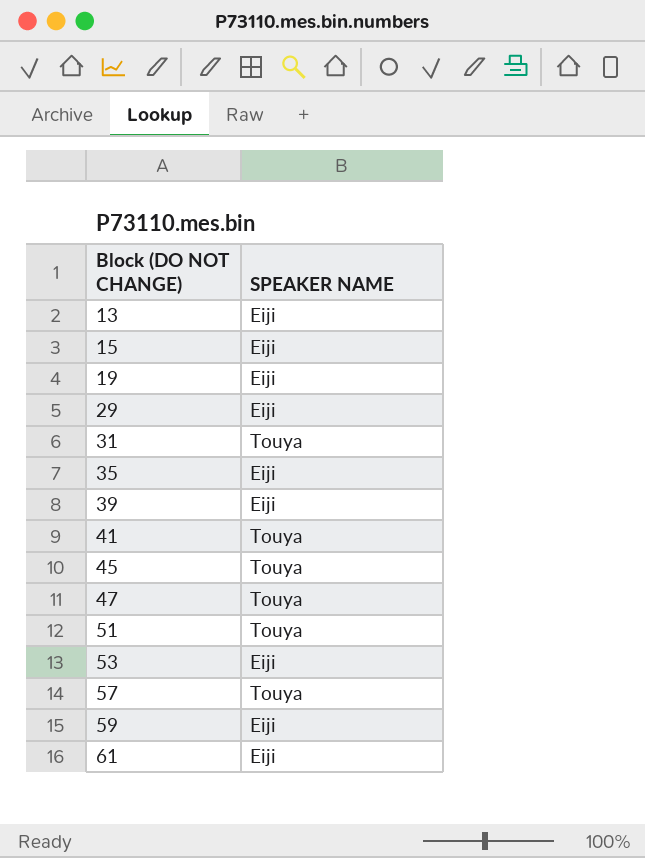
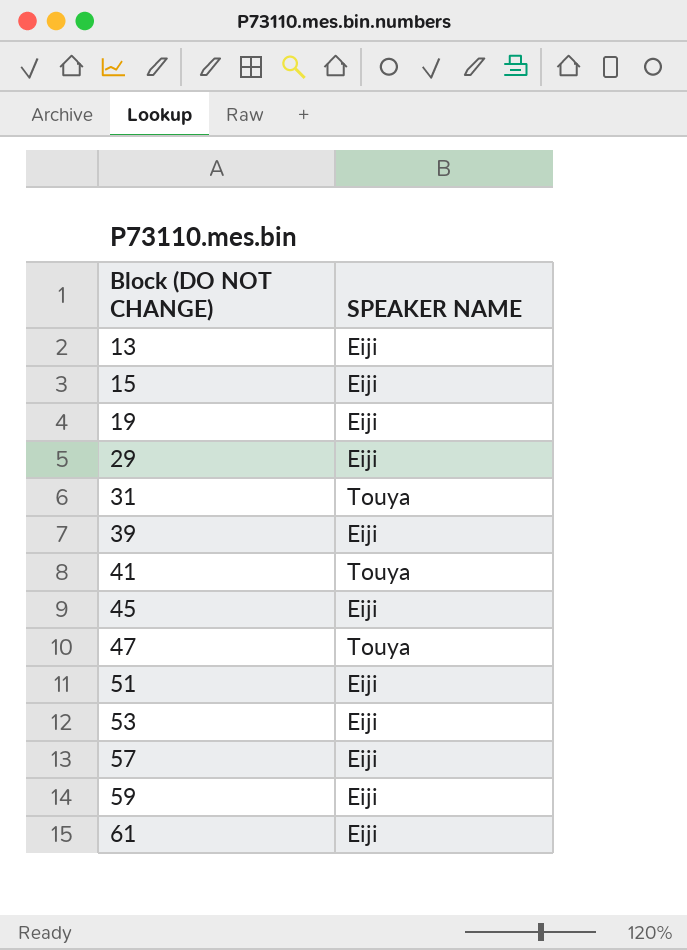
row 35: Eiji -> none
45 | SPEAKER NAME: Touya -> Eiji
51 | SPEAKER NAME: Touya -> Eiji
57 | SPEAKER NAME: Touya -> Eiji

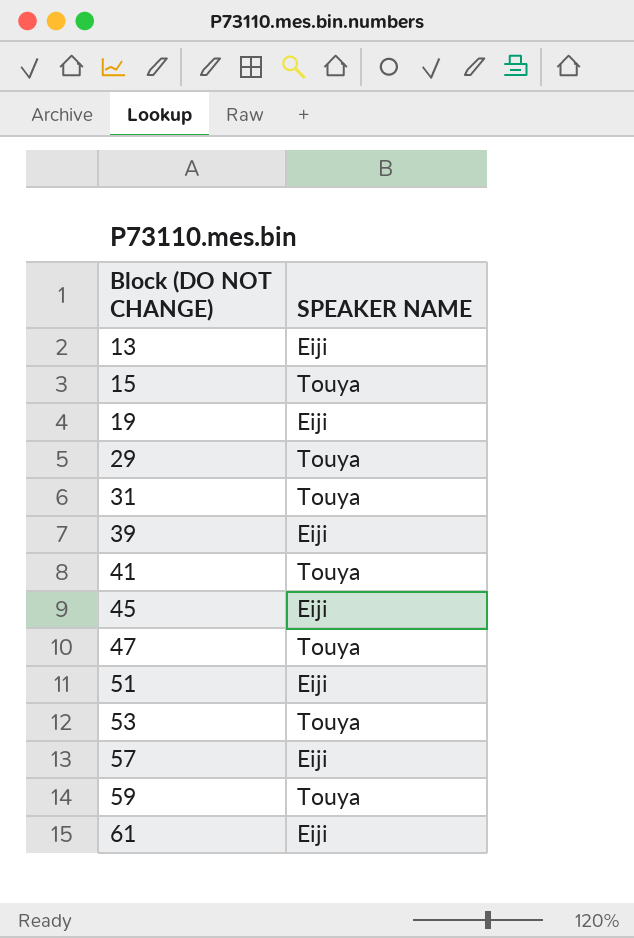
15 | SPEAKER NAME: Eiji -> Touya
29 | SPEAKER NAME: Eiji -> Touya
53 | SPEAKER NAME: Eiji -> Touya
59 | SPEAKER NAME: Eiji -> Touya

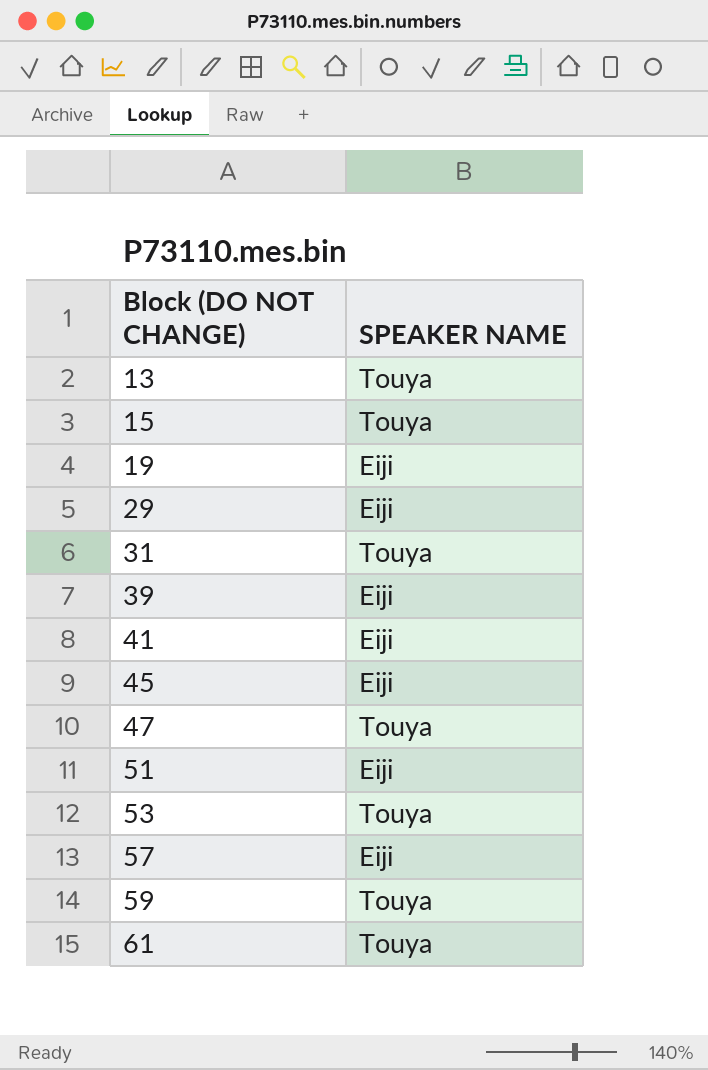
13 | SPEAKER NAME: Eiji -> Touya
29 | SPEAKER NAME: Touya -> Eiji
41 | SPEAKER NAME: Touya -> Eiji
61 | SPEAKER NAME: Eiji -> Touya

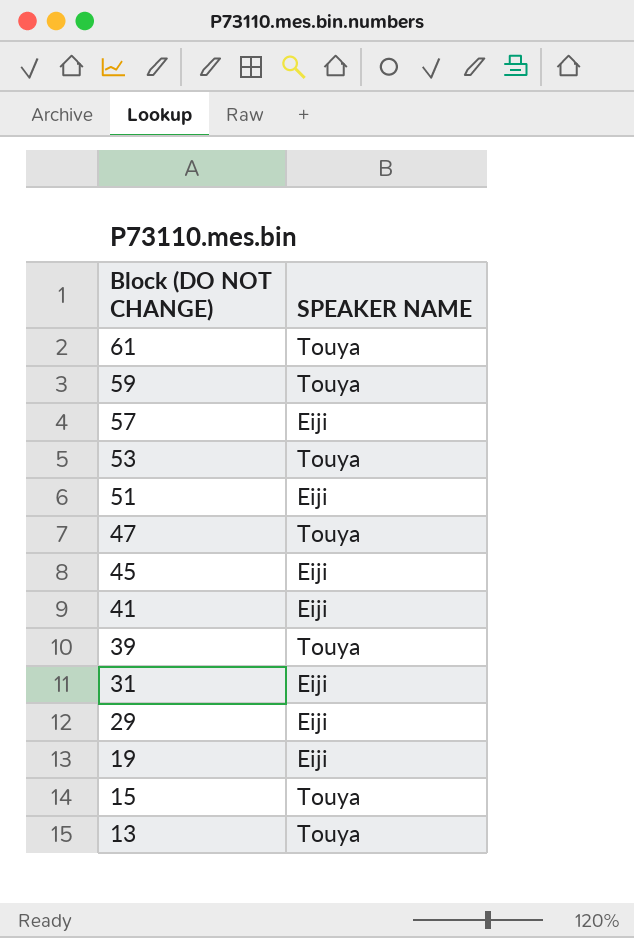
row order: Block (DO NOT CHANGE) ascending -> Block (DO NOT CHANGE) descending
39 | SPEAKER NAME: Eiji -> Touya
31 | SPEAKER NAME: Touya -> Eiji

